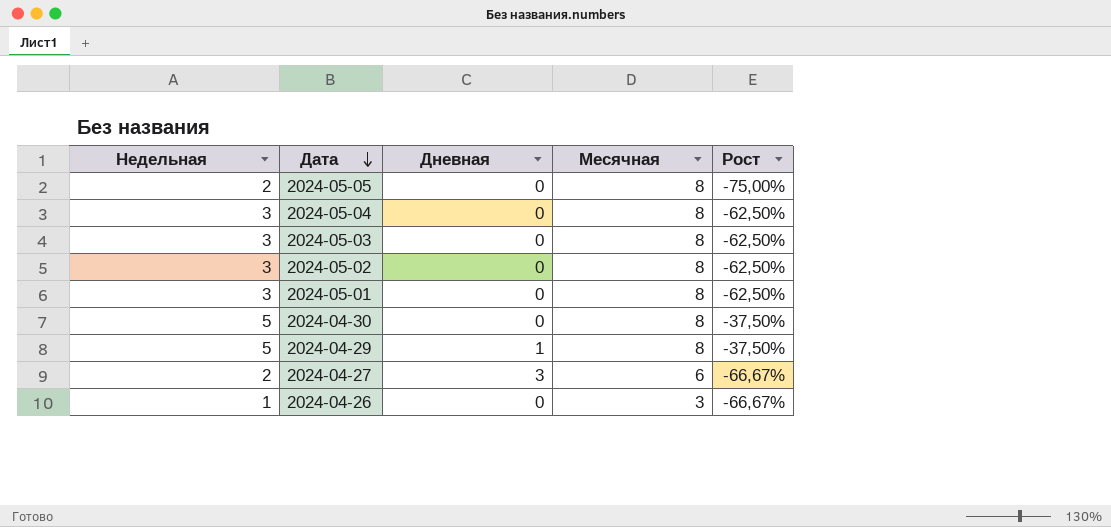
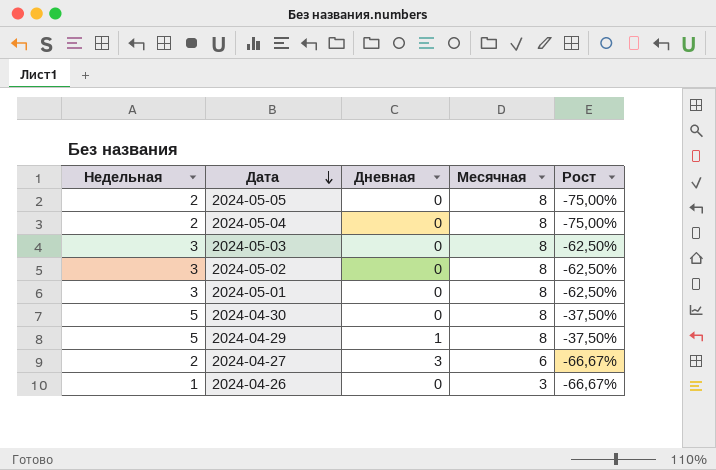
2024-05-04 | Недельная: 3 -> 2
2024-05-04 | Рост: -62,50% -> -75,00%

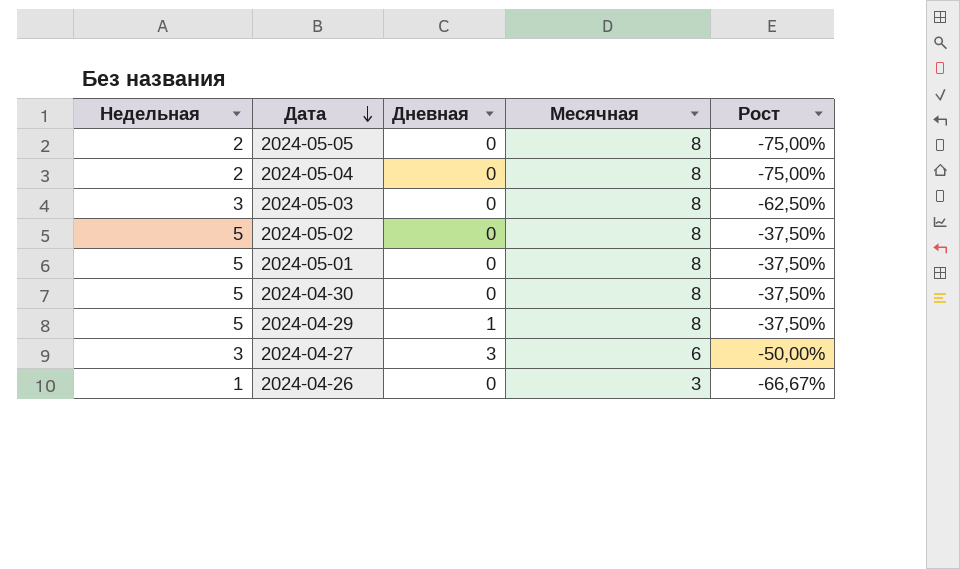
2024-05-02 | Недельная: 3 -> 5
2024-05-02 | Рост: -62,50% -> -37,50%
2024-05-01 | Недельная: 3 -> 5
2024-05-01 | Рост: -62,50% -> -37,50%
2024-04-27 | Недельная: 2 -> 3
2024-04-27 | Рост: -66,67% -> -50,00%

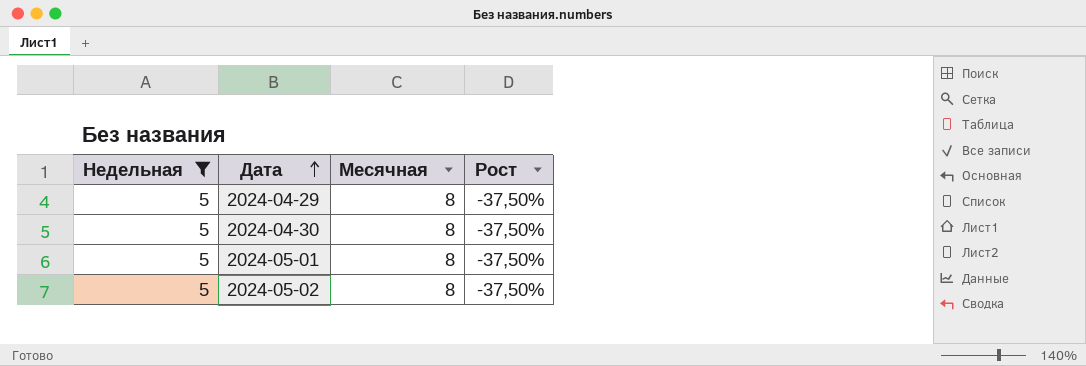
filter: none -> Недельная = 5
row order: Дата descending -> Дата ascending
column Дневная | position: 3 -> none

